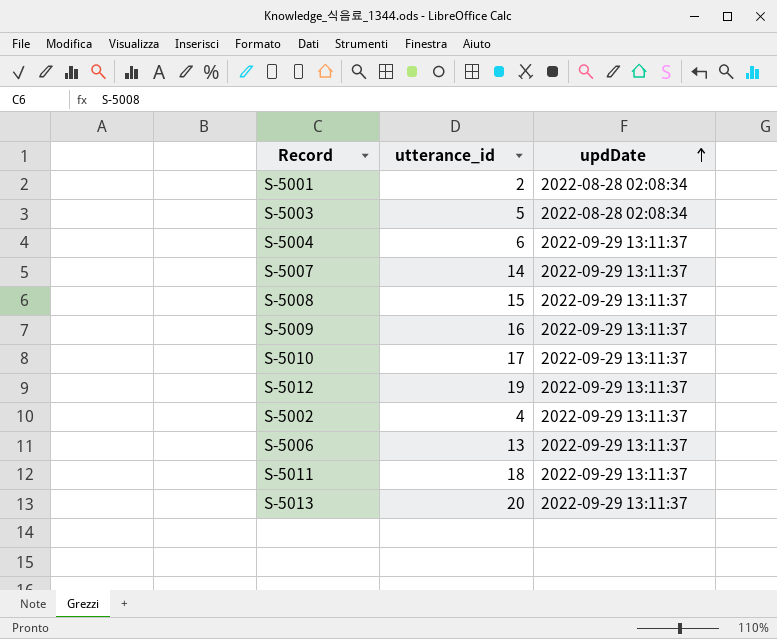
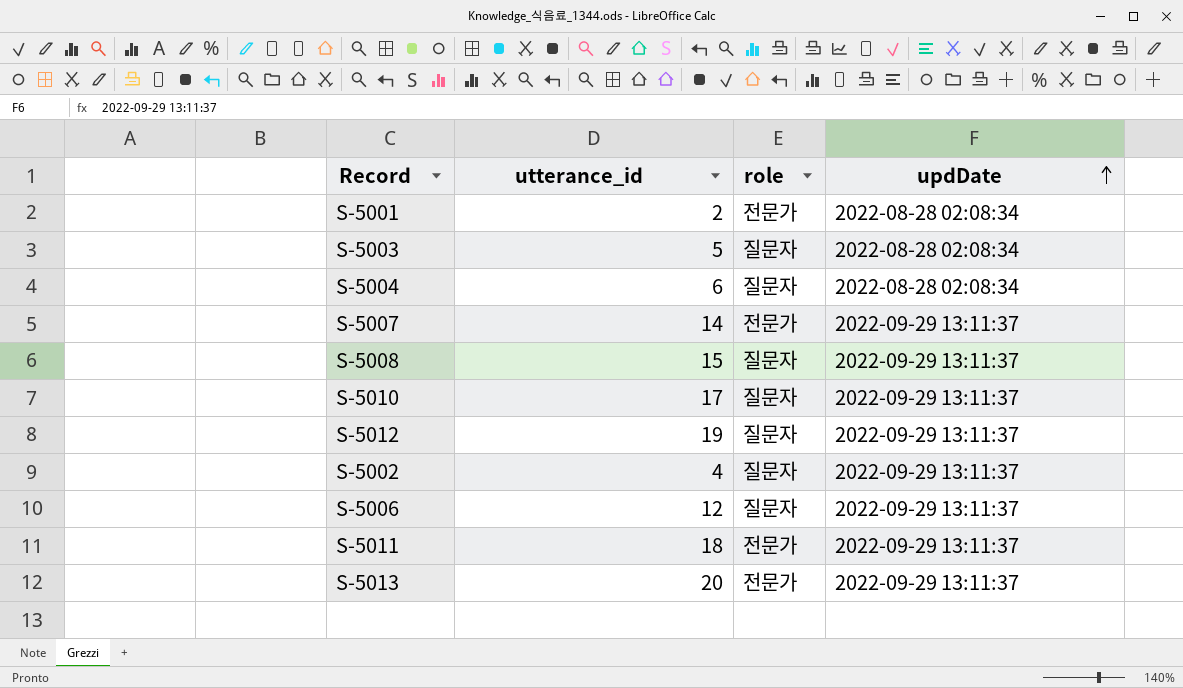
column role | position: none -> 3
row S-5009: 16 | 2022-09-29 13:11:37 -> none
S-5004 | updDate: 2022-09-29 13:11:37 -> 2022-08-28 02:08:34
S-5006 | utterance_id: 13 -> 12

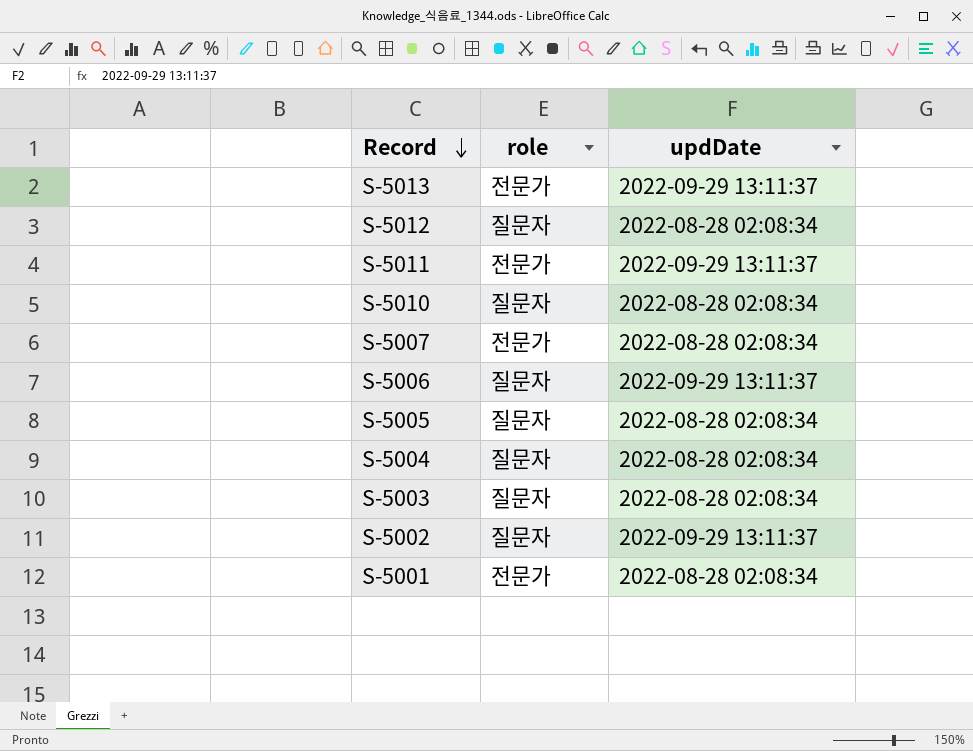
row order: updDate ascending -> Record descending
column utterance_id | position: 2 -> none
row S-5008: 15 | 질문자 | 2022-09-29 13:11:37 -> none
S-5012 | updDate: 2022-09-29 13:11:37 -> 2022-08-28 02:08:34
S-5010 | updDate: 2022-09-29 13:11:37 -> 2022-08-28 02:08:34
S-5007 | updDate: 2022-09-29 13:11:37 -> 2022-08-28 02:08:34
row S-5005: none -> 질문자 | 2022-08-28 02:08:34

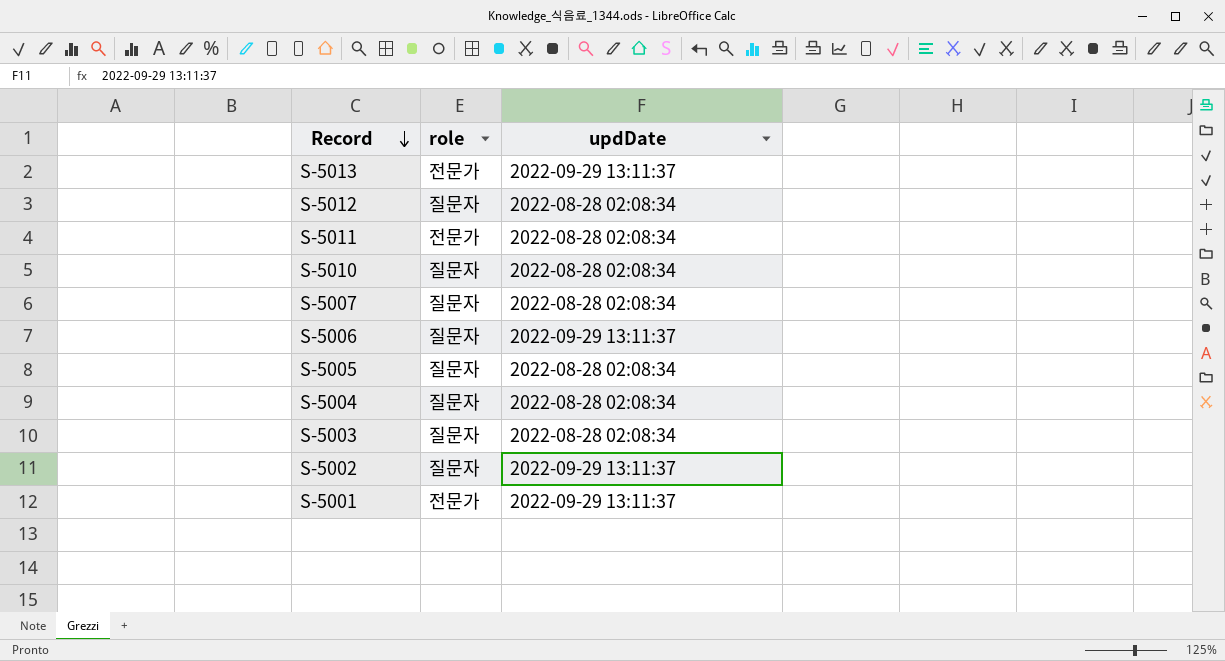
S-5011 | updDate: 2022-09-29 13:11:37 -> 2022-08-28 02:08:34
S-5007 | role: 전문가 -> 질문자
S-5001 | updDate: 2022-08-28 02:08:34 -> 2022-09-29 13:11:37

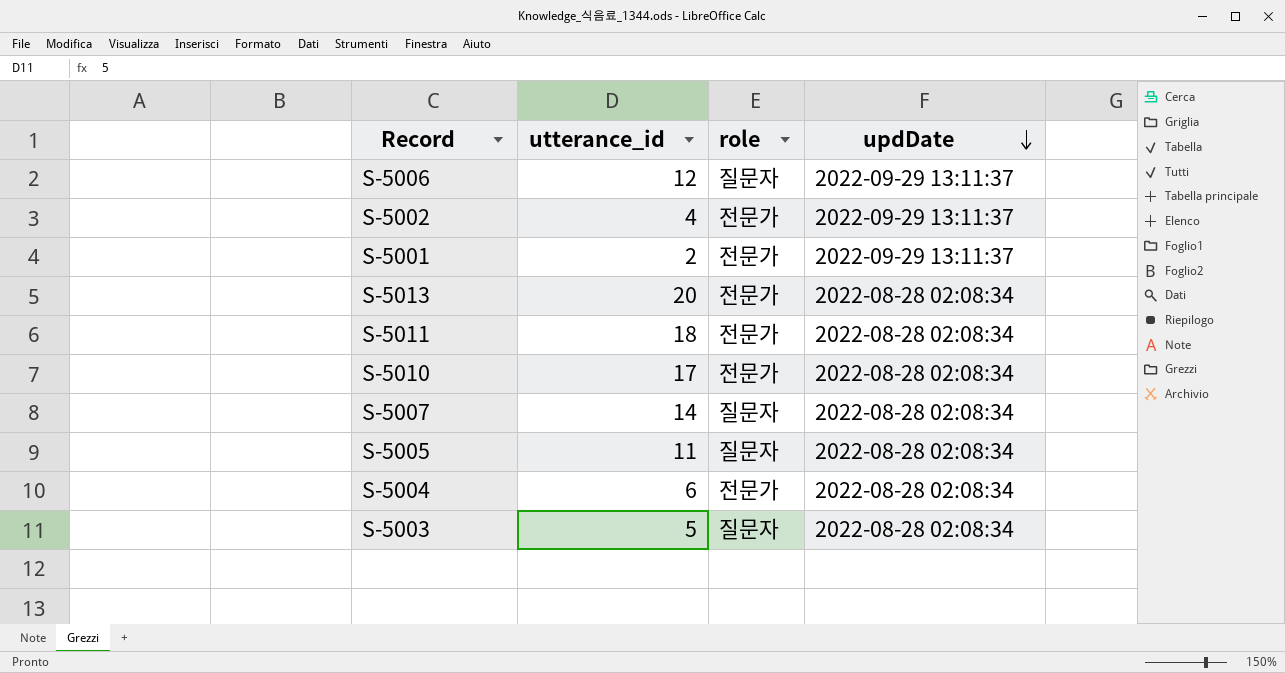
row order: Record descending -> updDate descending
column utterance_id | position: none -> 2
row S-5012: 질문자 | 2022-08-28 02:08:34 -> none
S-5002 | role: 질문자 -> 전문가
S-5013 | updDate: 2022-09-29 13:11:37 -> 2022-08-28 02:08:34
S-5010 | role: 질문자 -> 전문가
S-5004 | role: 질문자 -> 전문가

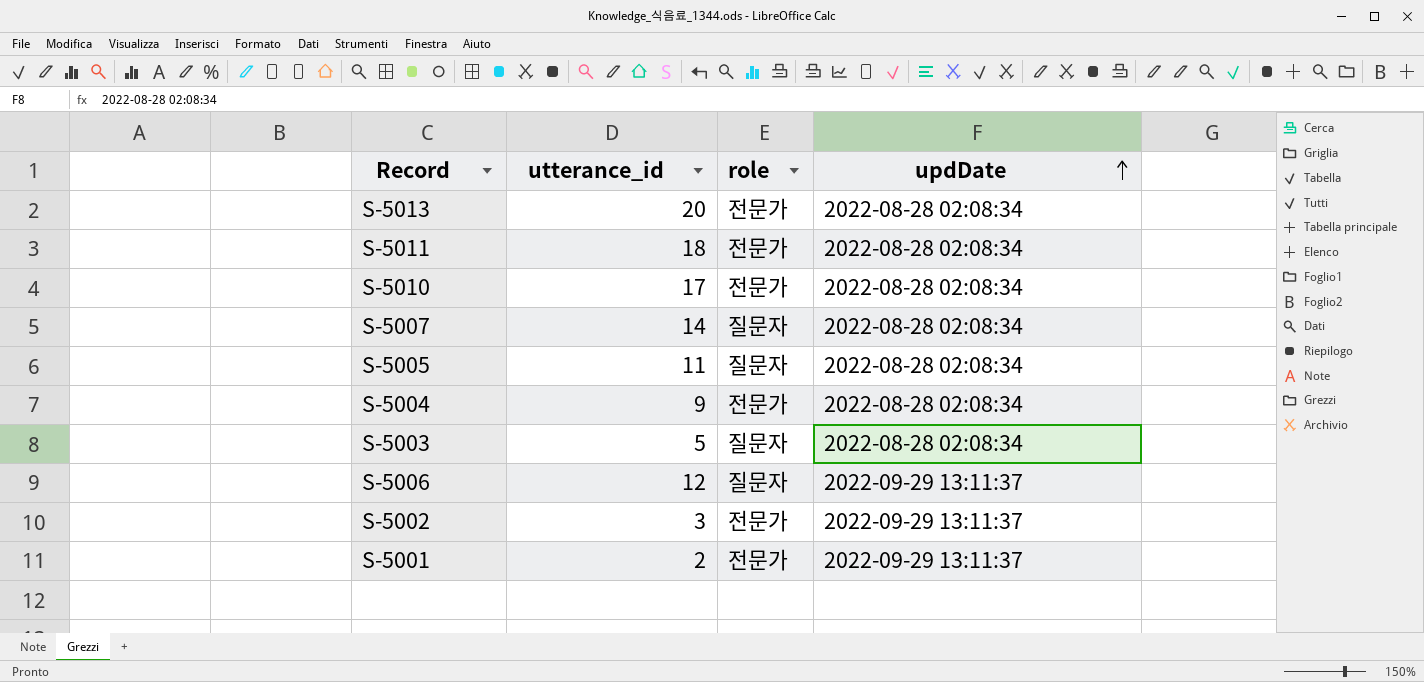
row order: updDate descending -> updDate ascending
S-5004 | utterance_id: 6 -> 9
S-5002 | utterance_id: 4 -> 3

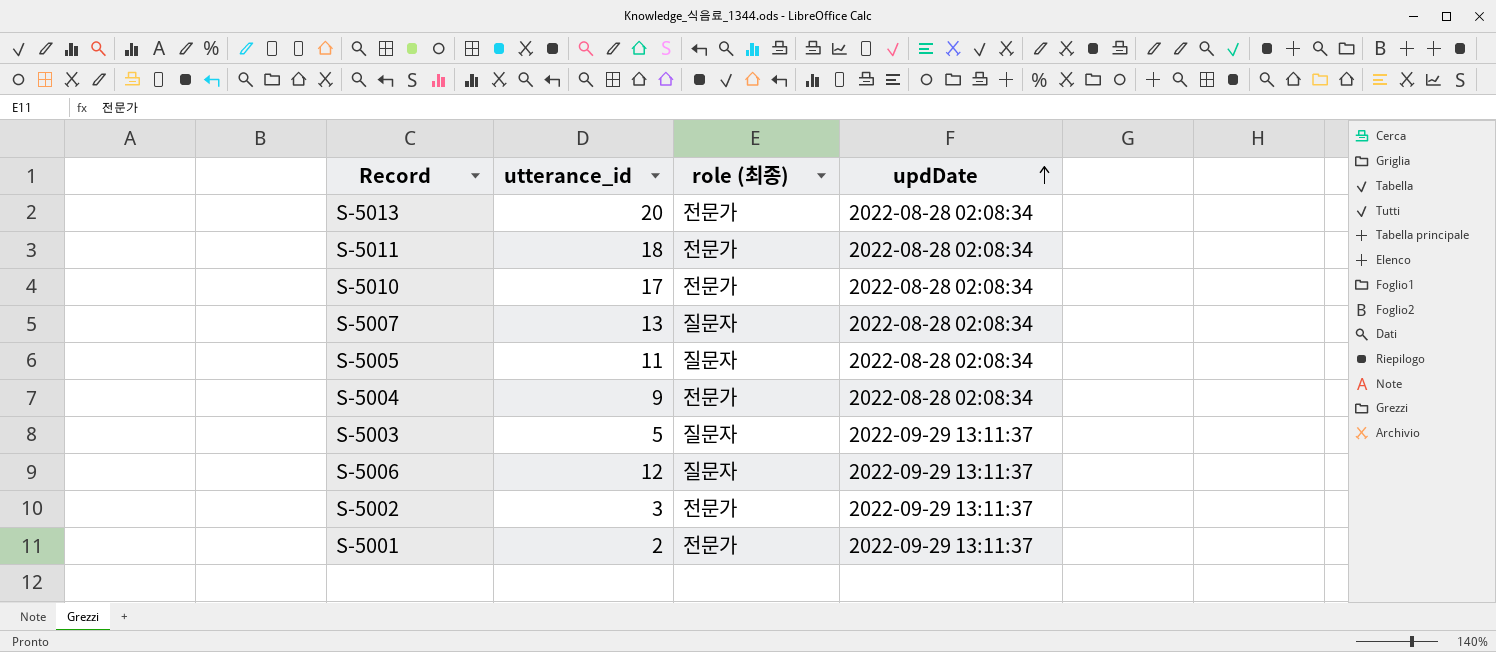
column name: role -> role (최종)
S-5007 | utterance_id: 14 -> 13
S-5003 | updDate: 2022-08-28 02:08:34 -> 2022-09-29 13:11:37

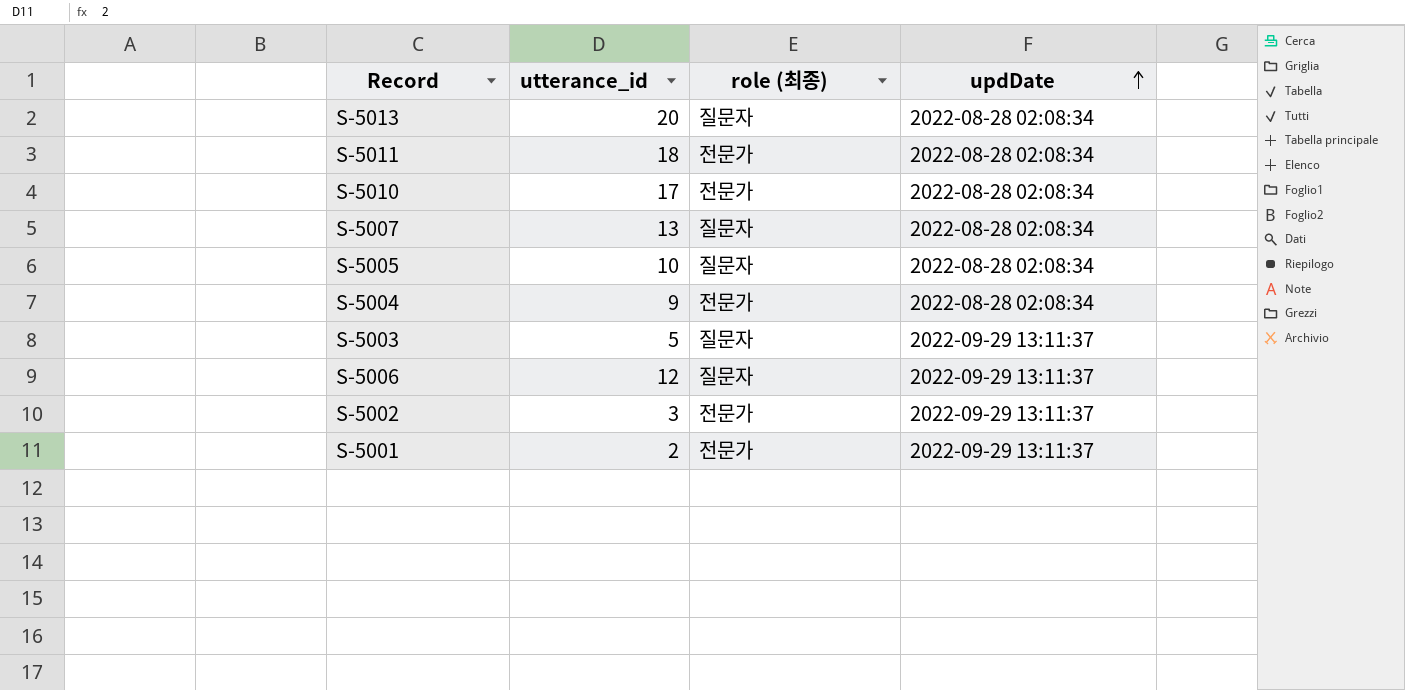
S-5013 | role (최종): 전문가 -> 질문자
S-5005 | utterance_id: 11 -> 10

